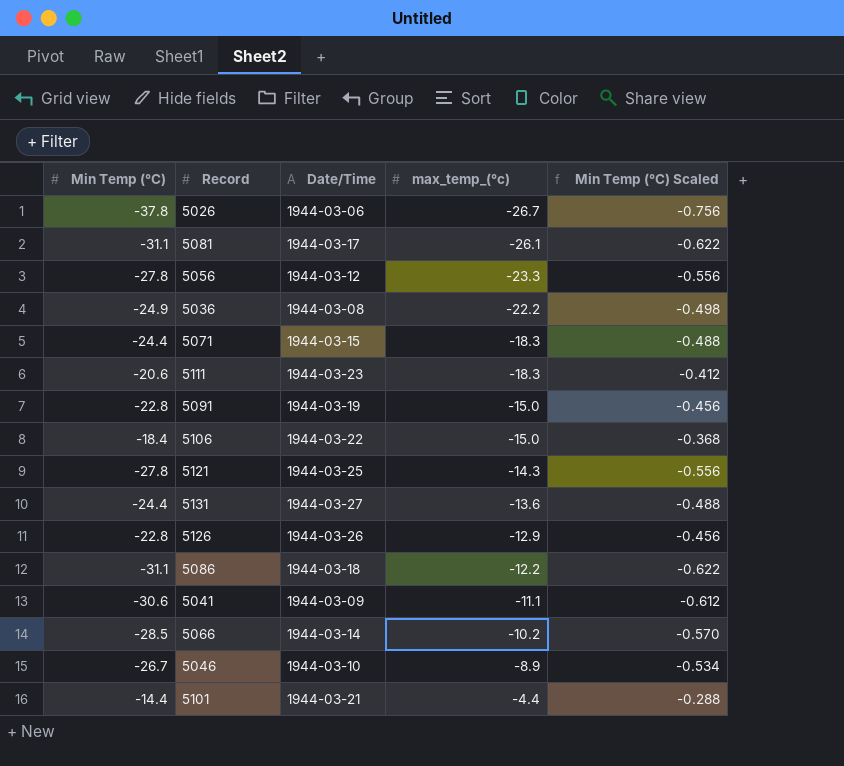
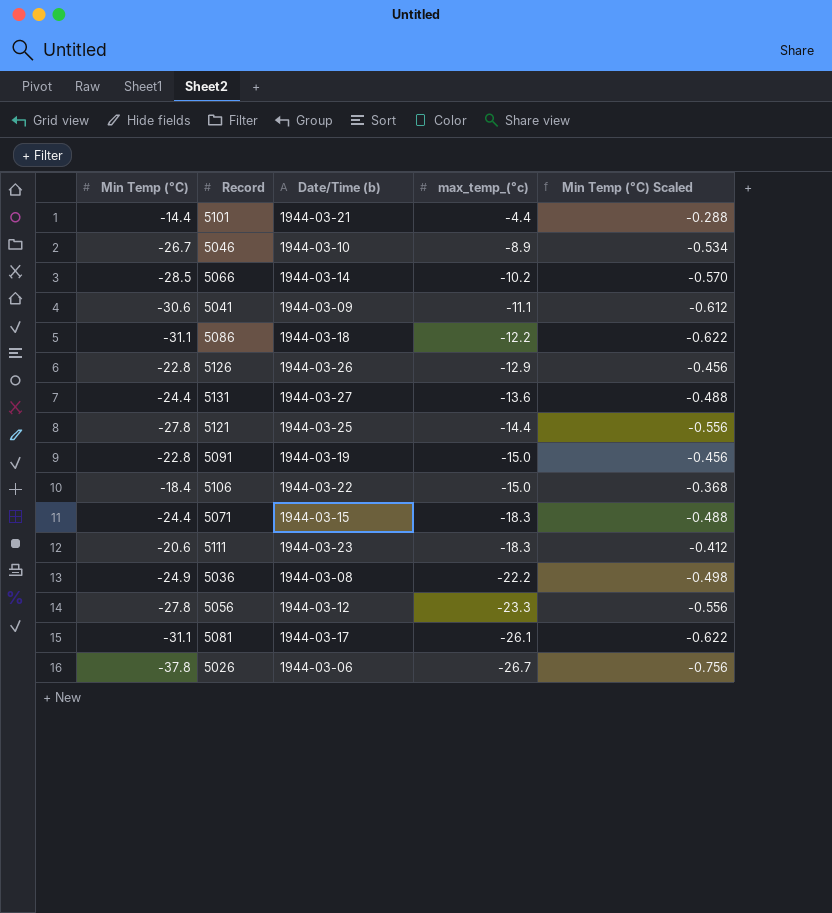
row order: max_temp_(°c) ascending -> max_temp_(°c) descending
column name: Date/Time -> Date/Time (b)
5121 | max_temp_(°c): -14.3 -> -14.4

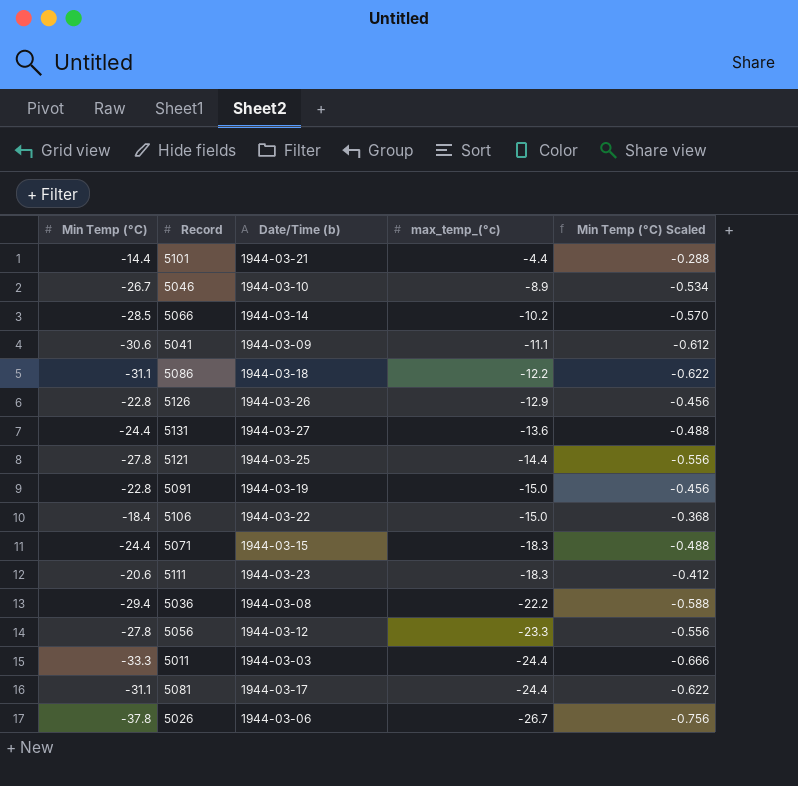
5036 | Min Temp (°C): -24.9 -> -29.4
5036 | Min Temp (°C) Scaled: -0.498 -> -0.588
row 5011: none -> -33.3 | 1944-03-03 | -24.4 | -0.666
5081 | max_temp_(°c): -26.1 -> -24.4

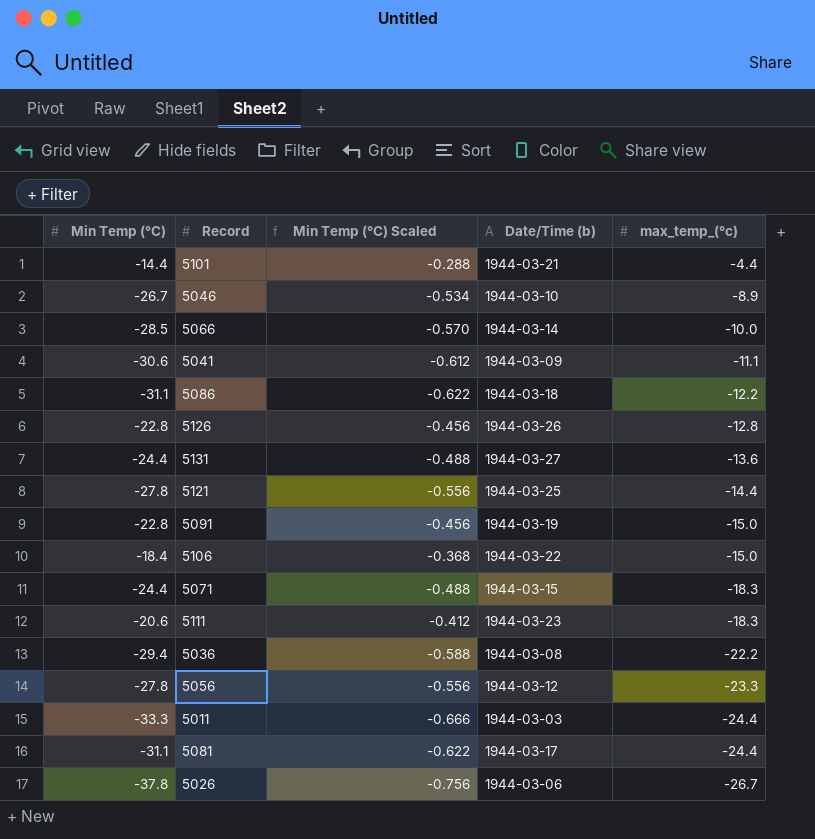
column Min Temp (°C) Scaled | position: 5 -> 3
5066 | max_temp_(°c): -10.2 -> -10.0
5126 | max_temp_(°c): -12.9 -> -12.8

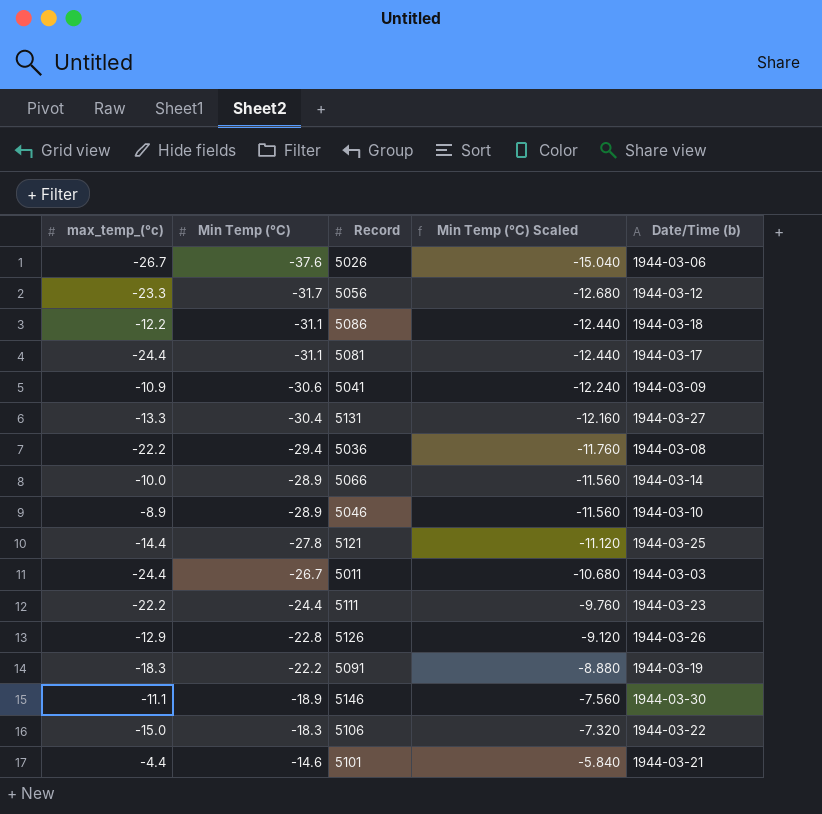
row order: max_temp_(°c) descending -> Min Temp (°C) ascending
column max_temp_(°c) | position: 5 -> 1
column Min Temp (°C) Scaled | formula: [Min Temp (°C)] * 0.02 -> [Min Temp (°C)] * 0.4
row 5071: -24.4 | -0.488 | 1944-03-15 | -18.3 -> none
5026 | Min Temp (°C): -37.8 -> -37.6
5056 | Min Temp (°C): -27.8 -> -31.7
5041 | max_temp_(°c): -11.1 -> -10.9
5131 | max_temp_(°c): -13.6 -> -13.3
5131 | Min Temp (°C): -24.4 -> -30.4
5066 | Min Temp (°C): -28.5 -> -28.9
5046 | Min Temp (°C): -26.7 -> -28.9
5011 | Min Temp (°C): -33.3 -> -26.7
5111 | max_temp_(°c): -18.3 -> -22.2
5111 | Min Temp (°C): -20.6 -> -24.4
5126 | max_temp_(°c): -12.8 -> -12.9
5091 | max_temp_(°c): -15.0 -> -18.3
5091 | Min Temp (°C): -22.8 -> -22.2
row 5146: none -> -11.1 | -18.9 | -7.560 | 1944-03-30
5106 | Min Temp (°C): -18.4 -> -18.3
5101 | Min Temp (°C): -14.4 -> -14.6

